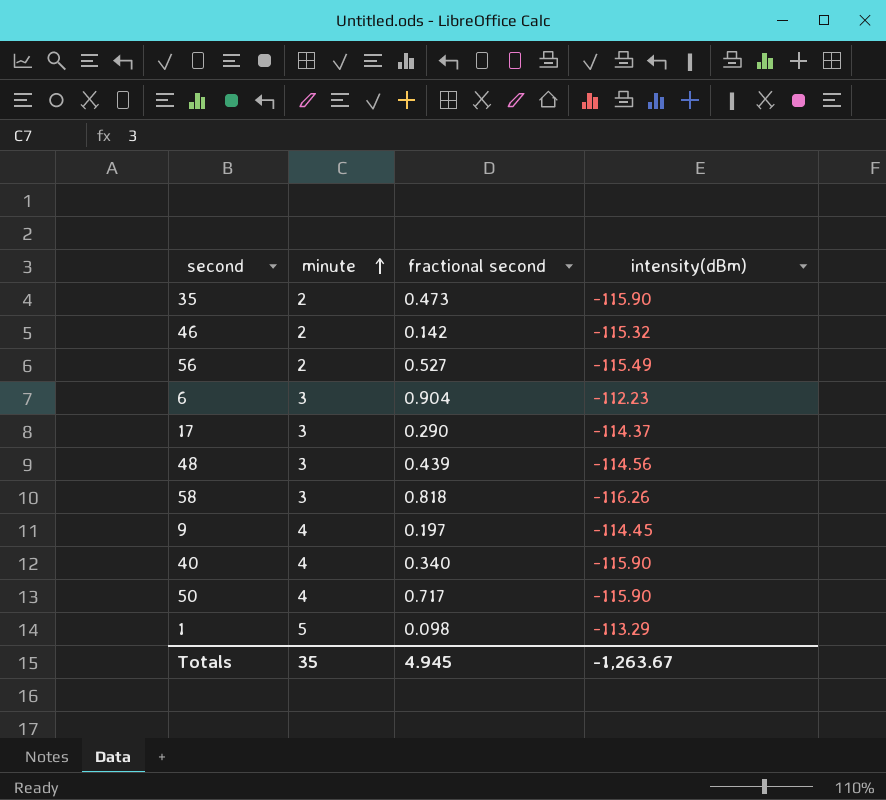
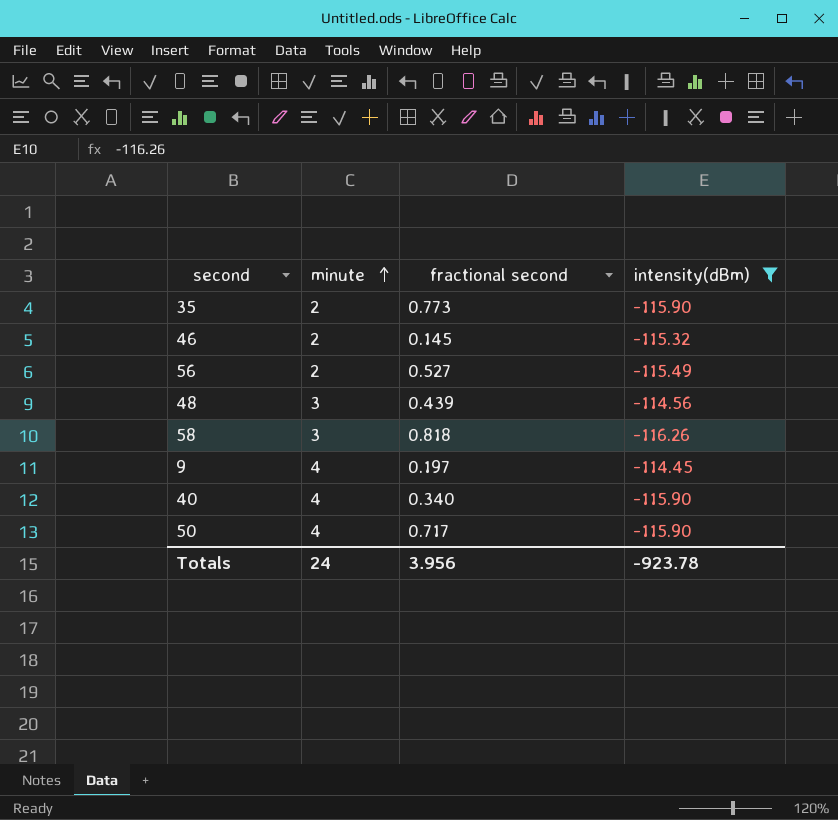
filter: none -> intensity(dBm) <= -114.45
35 | fractional second: 0.473 -> 0.773
46 | fractional second: 0.142 -> 0.145
Totals | minute: 35 -> 24
Totals | fractional second: 4.945 -> 3.956
Totals | intensity(dBm): -1,263.67 -> -923.78

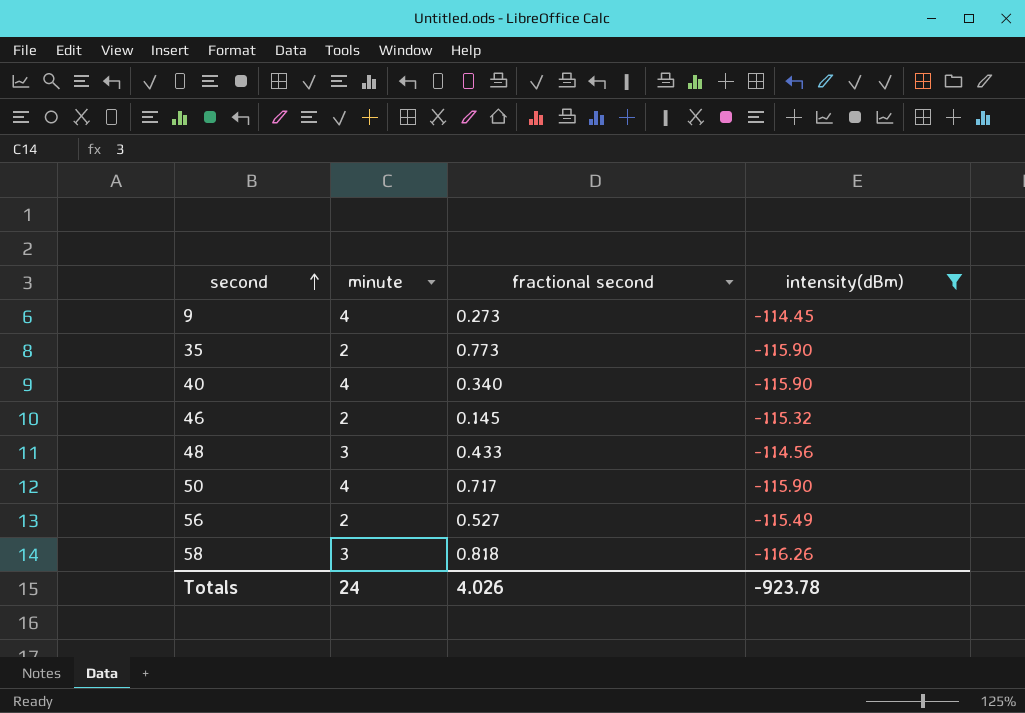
row order: minute ascending -> second ascending
9 | fractional second: 0.197 -> 0.273
48 | fractional second: 0.439 -> 0.433
Totals | fractional second: 3.956 -> 4.026

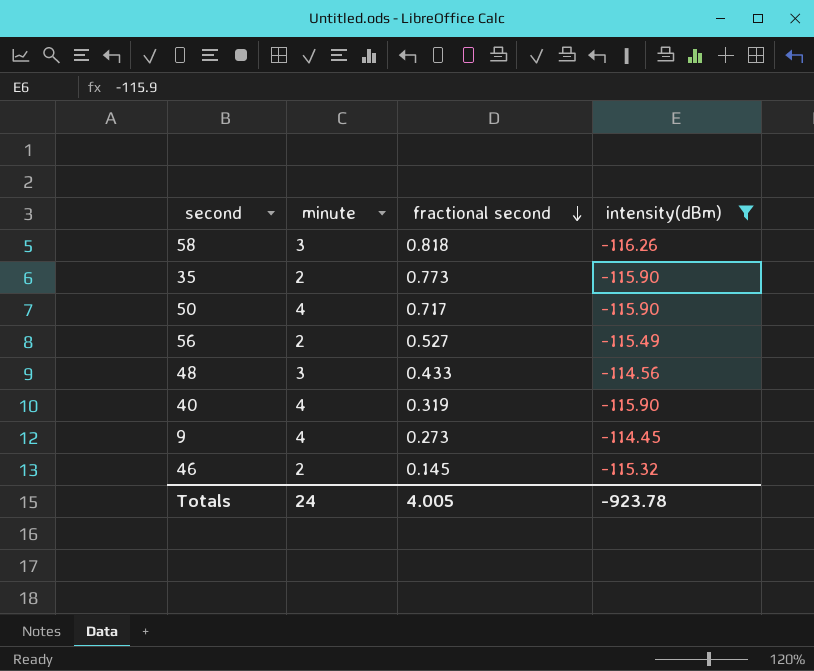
row order: second ascending -> fractional second descending
40 | fractional second: 0.340 -> 0.319
Totals | fractional second: 4.026 -> 4.005

